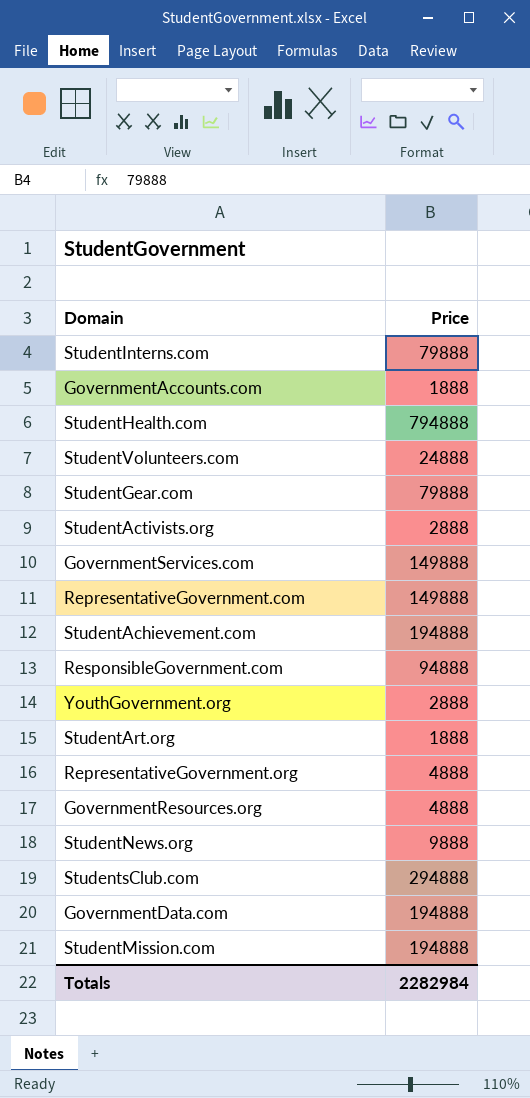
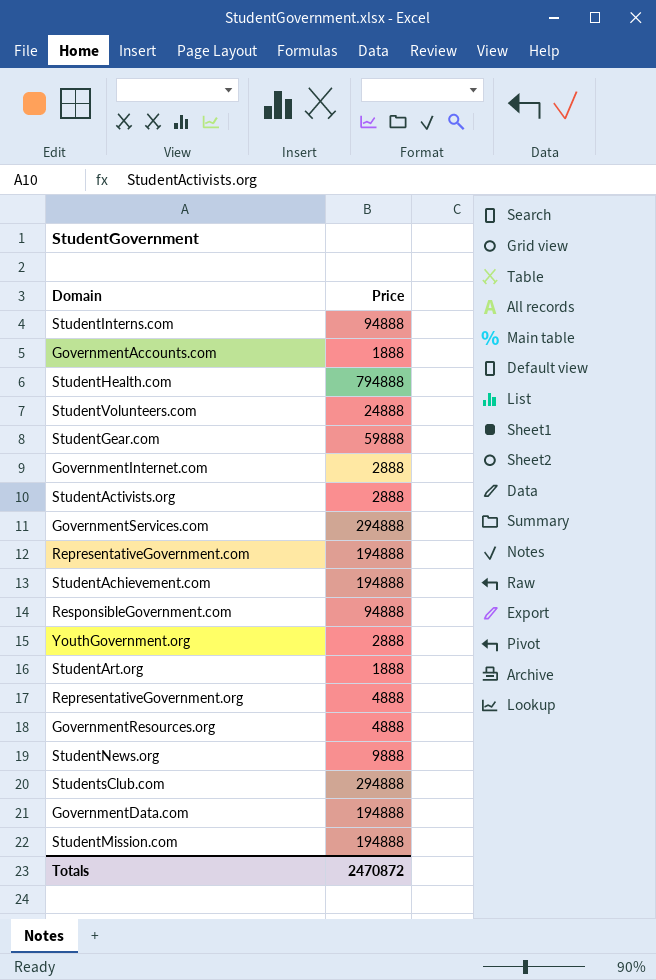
StudentInterns.com | Price: 79888 -> 94888
StudentGear.com | Price: 79888 -> 59888
row GovernmentInternet.com: none -> 2888
GovernmentServices.com | Price: 149888 -> 294888
RepresentativeGovernment.com | Price: 149888 -> 194888
Totals | Price: 2282984 -> 2470872

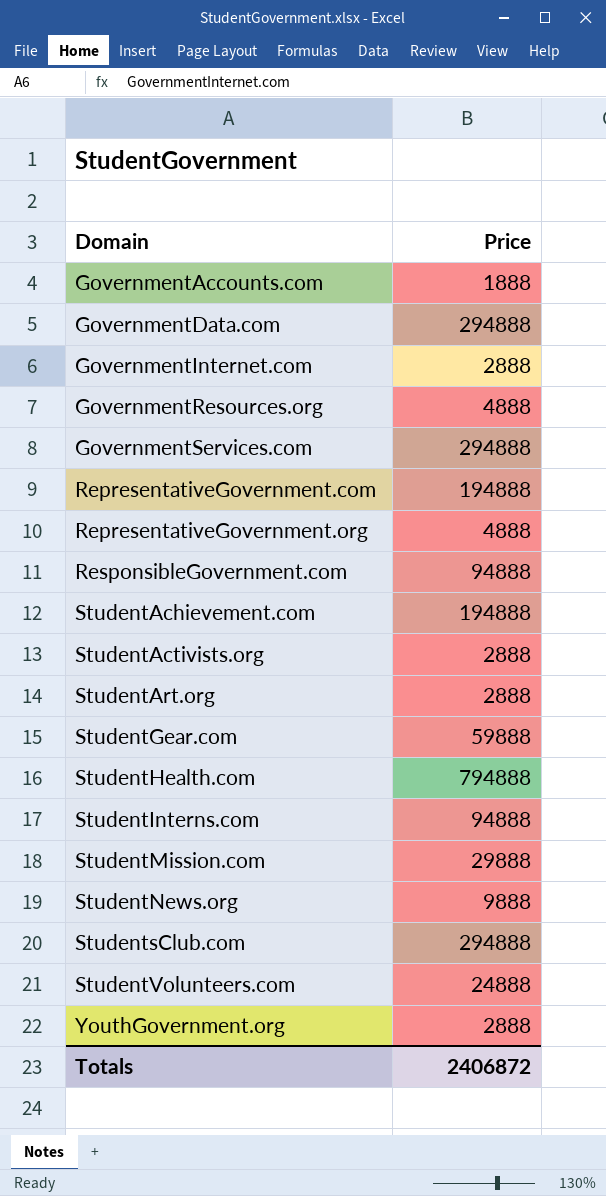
row order: none -> Domain ascending
GovernmentData.com | Price: 194888 -> 294888
StudentArt.org | Price: 1888 -> 2888
StudentMission.com | Price: 194888 -> 29888
Totals | Price: 2470872 -> 2406872

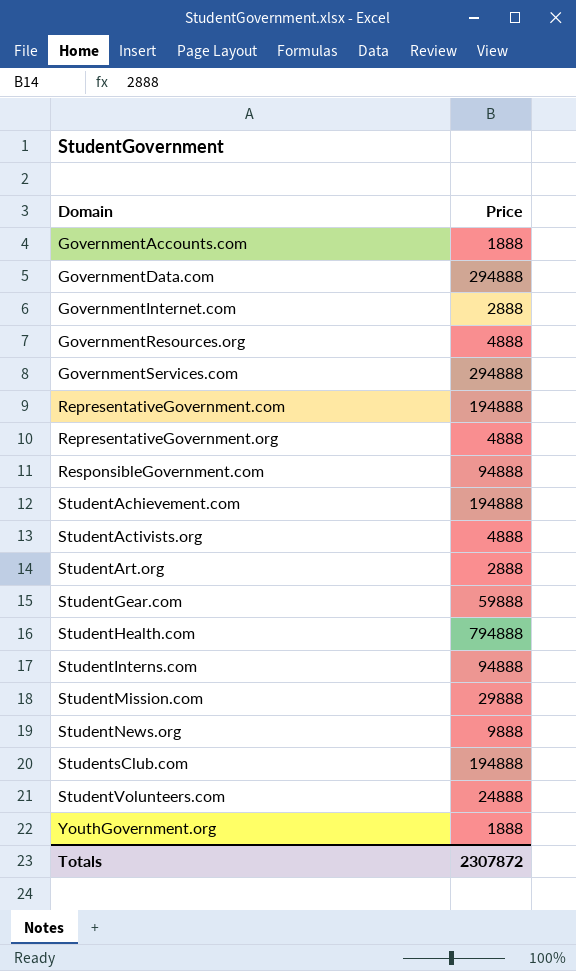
StudentActivists.org | Price: 2888 -> 4888
StudentsClub.com | Price: 294888 -> 194888
YouthGovernment.org | Price: 2888 -> 1888
Totals | Price: 2406872 -> 2307872

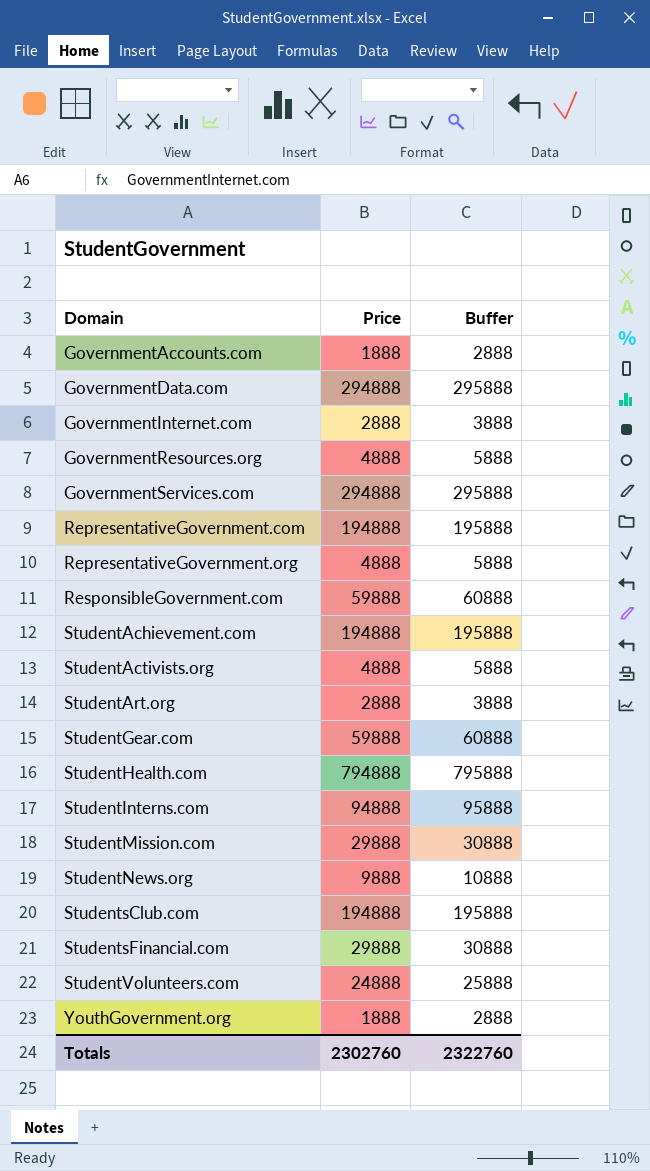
column Buffer | formula: none -> [Price] + 1000
ResponsibleGovernment.com | Price: 94888 -> 59888
row StudentsFinancial.com: none -> 29888 | 30888
Totals | Price: 2307872 -> 2302760

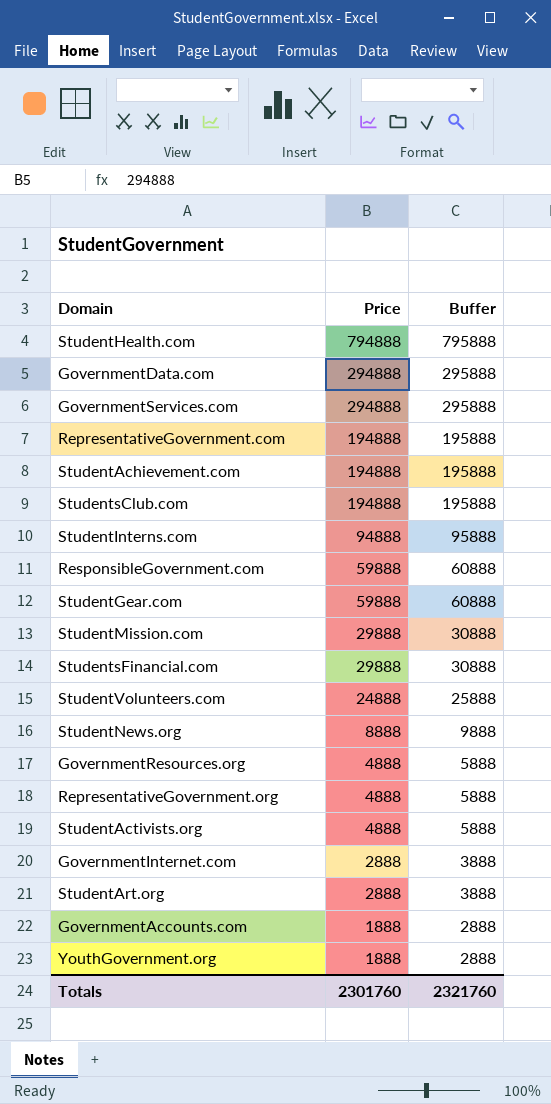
row order: Domain ascending -> Price descending
StudentNews.org | Price: 9888 -> 8888
StudentNews.org | Buffer: 10888 -> 9888
Totals | Price: 2302760 -> 2301760
Totals | Buffer: 2322760 -> 2321760

